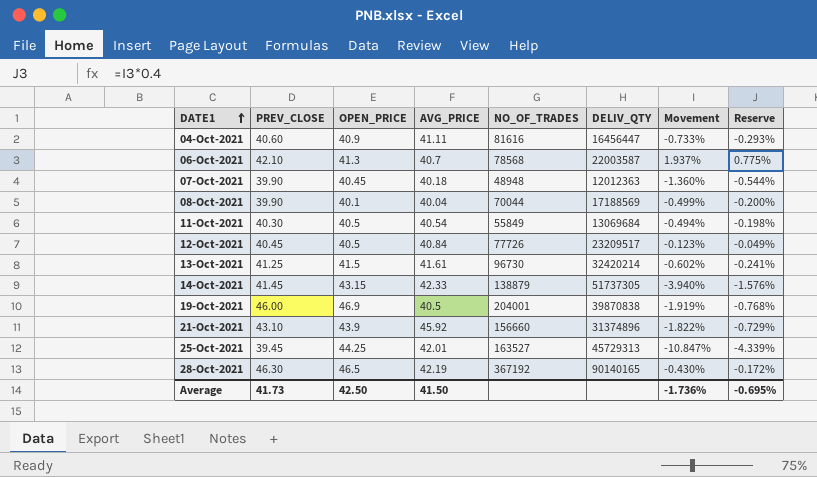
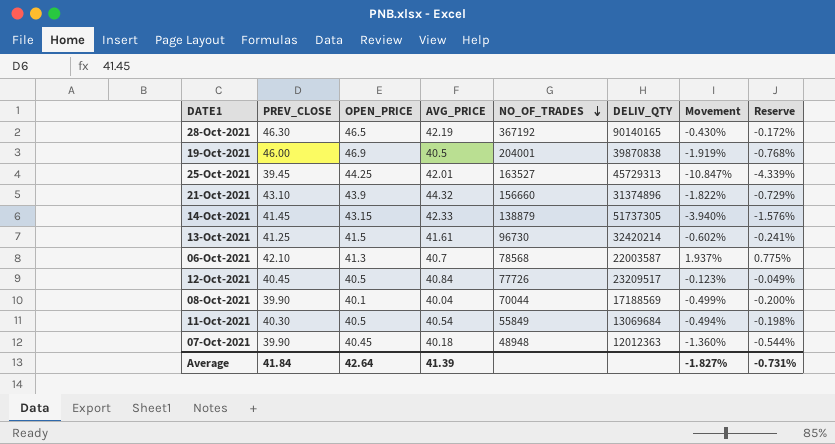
row order: DATE1 ascending -> NO_OF_TRADES descending
row 04-Oct-2021: 40.60 | 40.9 | 41.11 | 81616 | 16456447 | -0.733% | -0.293% -> none
21-Oct-2021 | AVG_PRICE: 45.92 -> 44.32
Average | PREV_CLOSE: 41.73 -> 41.84
Average | OPEN_PRICE: 42.50 -> 42.64
Average | AVG_PRICE: 41.50 -> 41.39
Average | Movement: -1.736% -> -1.827%
Average | Reserve: -0.695% -> -0.731%

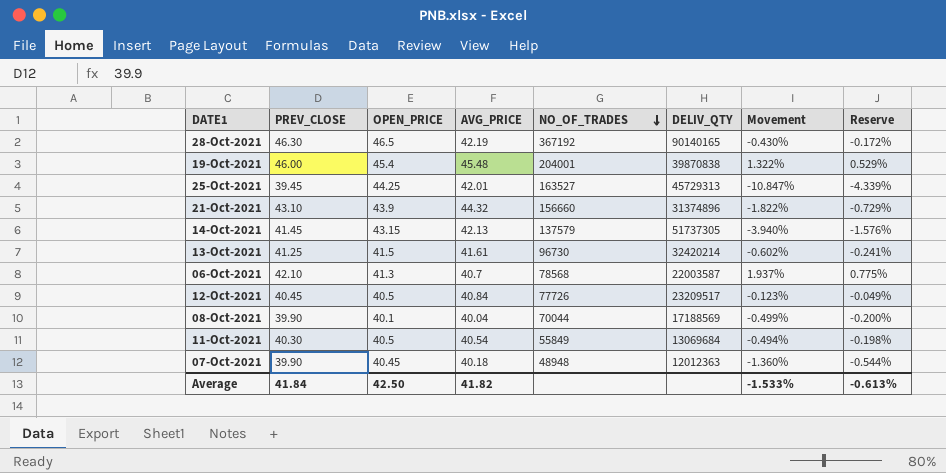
19-Oct-2021 | OPEN_PRICE: 46.9 -> 45.4
19-Oct-2021 | AVG_PRICE: 40.5 -> 45.48
19-Oct-2021 | Movement: -1.919% -> 1.322%
19-Oct-2021 | Reserve: -0.768% -> 0.529%
14-Oct-2021 | AVG_PRICE: 42.33 -> 42.13
14-Oct-2021 | NO_OF_TRADES: 138879 -> 137579
Average | OPEN_PRICE: 42.64 -> 42.50
Average | AVG_PRICE: 41.39 -> 41.82
Average | Movement: -1.827% -> -1.533%
Average | Reserve: -0.731% -> -0.613%

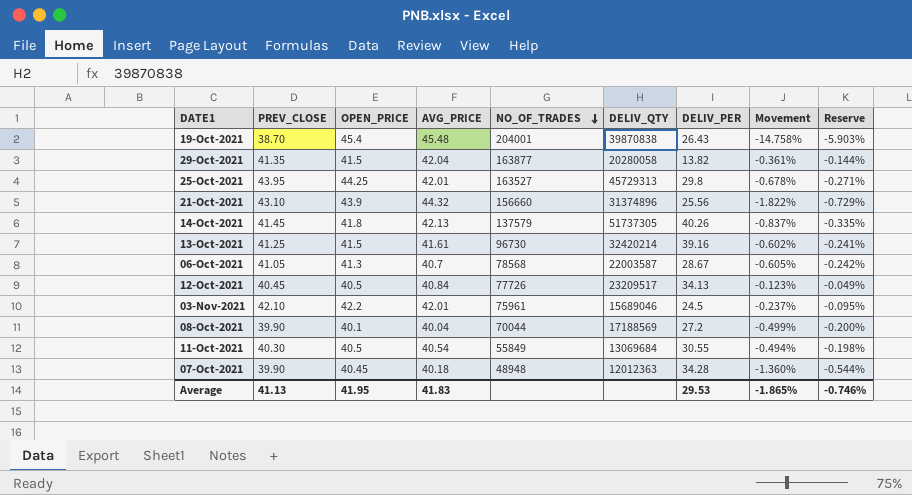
column DELIV_PER | position: none -> 7
row 28-Oct-2021: 46.30 | 46.5 | 42.19 | 367192 | 90140165 | -0.430% | -0.172% -> none
19-Oct-2021 | PREV_CLOSE: 46.00 -> 38.70
19-Oct-2021 | Movement: 1.322% -> -14.758%
19-Oct-2021 | Reserve: 0.529% -> -5.903%
row 29-Oct-2021: none -> 41.35 | 41.5 | 42.04 | 163877 | 20280058 | 13.82 | -0.361% | -0.144%
25-Oct-2021 | PREV_CLOSE: 39.45 -> 43.95
25-Oct-2021 | Movement: -10.847% -> -0.678%
25-Oct-2021 | Reserve: -4.339% -> -0.271%
14-Oct-2021 | OPEN_PRICE: 43.15 -> 41.8
14-Oct-2021 | Movement: -3.940% -> -0.837%
14-Oct-2021 | Reserve: -1.576% -> -0.335%
06-Oct-2021 | PREV_CLOSE: 42.10 -> 41.05
06-Oct-2021 | Movement: 1.937% -> -0.605%
06-Oct-2021 | Reserve: 0.775% -> -0.242%
row 03-Nov-2021: none -> 42.10 | 42.2 | 42.01 | 75961 | 15689046 | 24.5 | -0.237% | -0.095%
Average | PREV_CLOSE: 41.84 -> 41.13
Average | OPEN_PRICE: 42.50 -> 41.95
Average | AVG_PRICE: 41.82 -> 41.83
Average | Movement: -1.533% -> -1.865%
Average | Reserve: -0.613% -> -0.746%

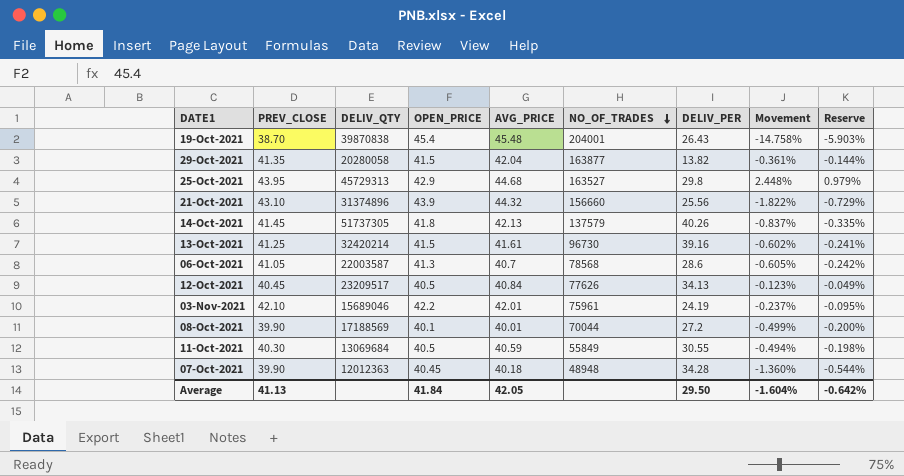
column DELIV_QTY | position: 6 -> 3
25-Oct-2021 | OPEN_PRICE: 44.25 -> 42.9
25-Oct-2021 | AVG_PRICE: 42.01 -> 44.68
25-Oct-2021 | Movement: -0.678% -> 2.448%
25-Oct-2021 | Reserve: -0.271% -> 0.979%
06-Oct-2021 | DELIV_PER: 28.67 -> 28.6
12-Oct-2021 | NO_OF_TRADES: 77726 -> 77626
03-Nov-2021 | DELIV_PER: 24.5 -> 24.19
08-Oct-2021 | AVG_PRICE: 40.04 -> 40.01
11-Oct-2021 | AVG_PRICE: 40.54 -> 40.59
Average | OPEN_PRICE: 41.95 -> 41.84
Average | AVG_PRICE: 41.83 -> 42.05
Average | DELIV_PER: 29.53 -> 29.50
Average | Movement: -1.865% -> -1.604%
Average | Reserve: -0.746% -> -0.642%

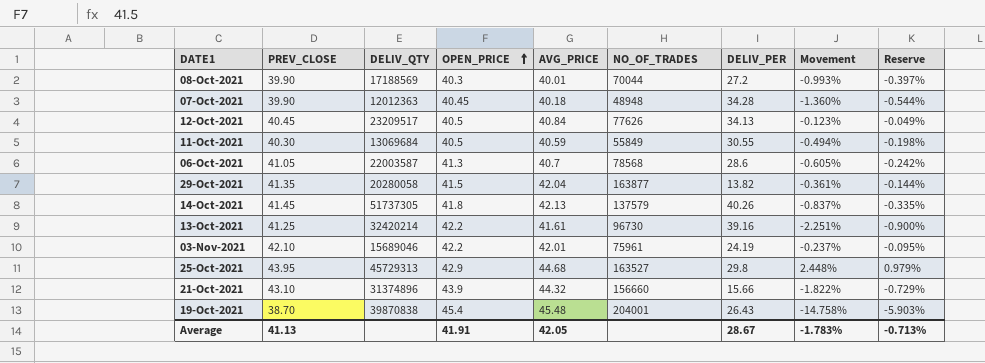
row order: NO_OF_TRADES descending -> OPEN_PRICE ascending
08-Oct-2021 | OPEN_PRICE: 40.1 -> 40.3
08-Oct-2021 | Movement: -0.499% -> -0.993%
08-Oct-2021 | Reserve: -0.200% -> -0.397%
13-Oct-2021 | OPEN_PRICE: 41.5 -> 42.2
13-Oct-2021 | Movement: -0.602% -> -2.251%
13-Oct-2021 | Reserve: -0.241% -> -0.900%
21-Oct-2021 | DELIV_PER: 25.56 -> 15.66
Average | OPEN_PRICE: 41.84 -> 41.91
Average | DELIV_PER: 29.50 -> 28.67
Average | Movement: -1.604% -> -1.783%
Average | Reserve: -0.642% -> -0.713%

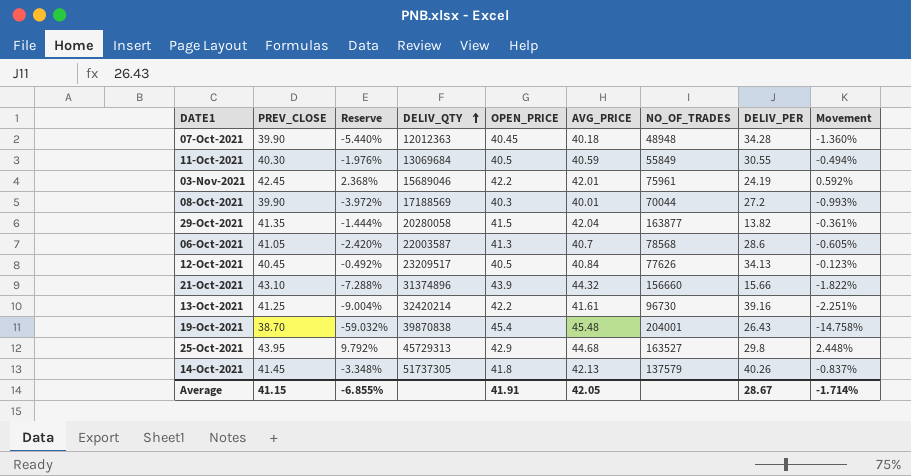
row order: OPEN_PRICE ascending -> DELIV_QTY ascending
column Reserve | formula: [Movement] * 0.4 -> [Movement] * 4
column Reserve | position: 9 -> 3
03-Nov-2021 | PREV_CLOSE: 42.10 -> 42.45
03-Nov-2021 | Movement: -0.237% -> 0.592%
Average | PREV_CLOSE: 41.13 -> 41.15
Average | Reserve: -0.713% -> -6.855%
Average | Movement: -1.783% -> -1.714%

